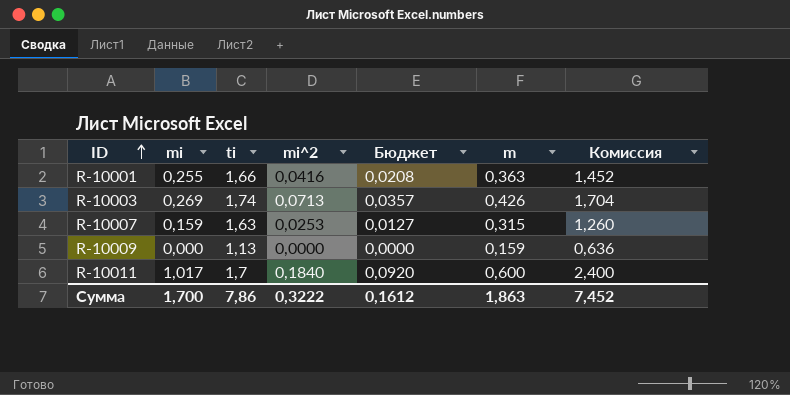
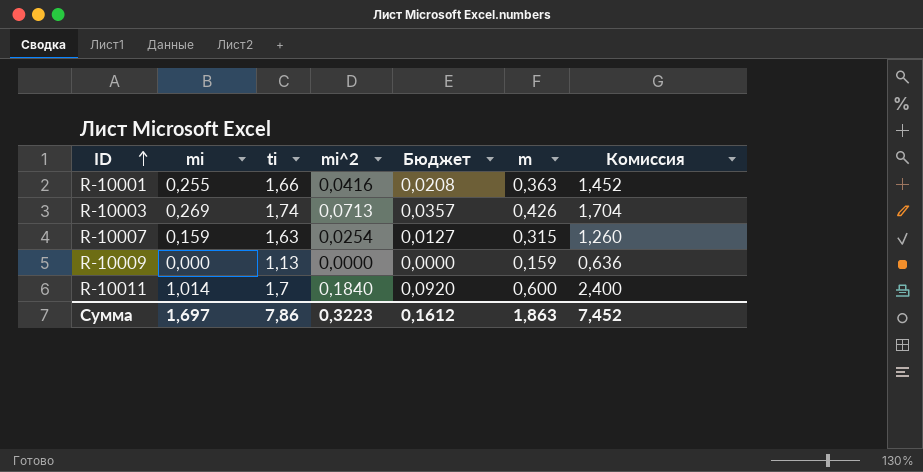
R-10007 | mi^2: 0,0253 -> 0,0254
R-10011 | mi: 1,017 -> 1,014
Сумма | mi: 1,700 -> 1,697
Сумма | mi^2: 0,3222 -> 0,3223

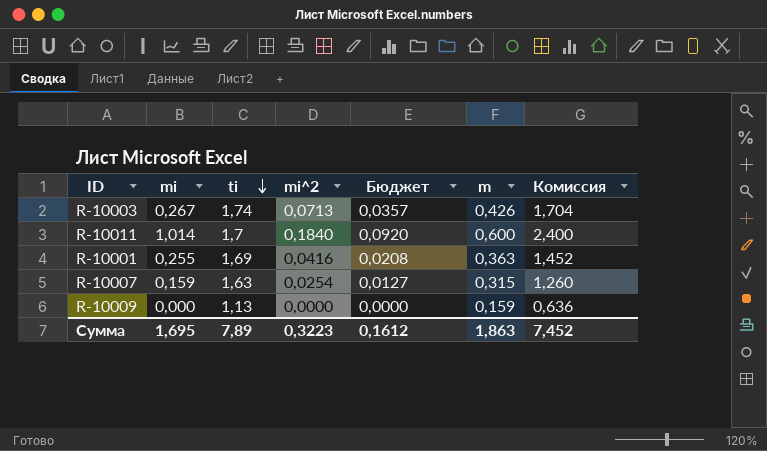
row order: ID ascending -> ti descending
R-10003 | mi: 0,269 -> 0,267
R-10001 | ti: 1,66 -> 1,69
Сумма | mi: 1,697 -> 1,695
Сумма | ti: 7,86 -> 7,89

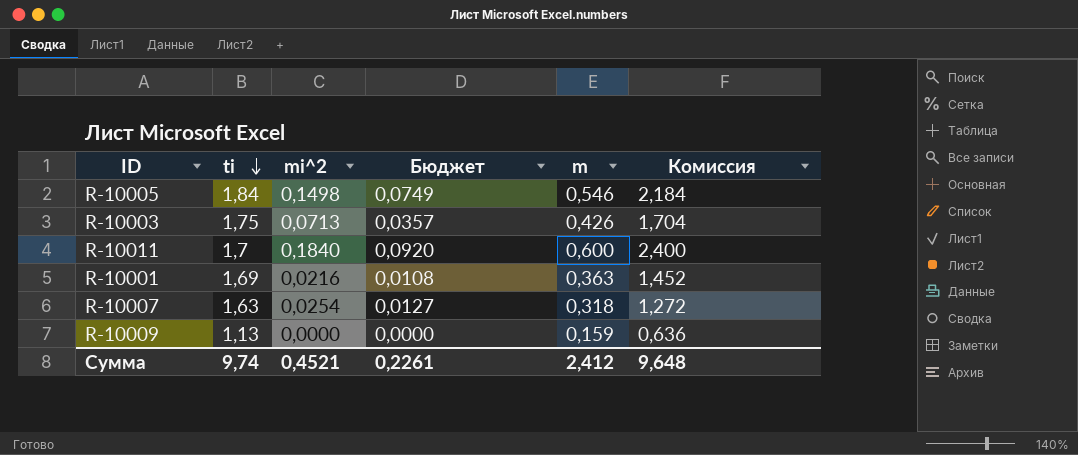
column mi | position: 2 -> none
row R-10005: none -> 1,84 | 0,1498 | 0,0749 | 0,546 | 2,184
R-10003 | ti: 1,74 -> 1,75
R-10001 | mi^2: 0,0416 -> 0,0216
R-10001 | Бюджет: 0,0208 -> 0,0108
R-10007 | m: 0,315 -> 0,318
R-10007 | Комиссия: 1,260 -> 1,272
Сумма | ti: 7,89 -> 9,74
Сумма | mi^2: 0,3223 -> 0,4521
Сумма | Бюджет: 0,1612 -> 0,2261
Сумма | m: 1,863 -> 2,412
Сумма | Комиссия: 7,452 -> 9,648

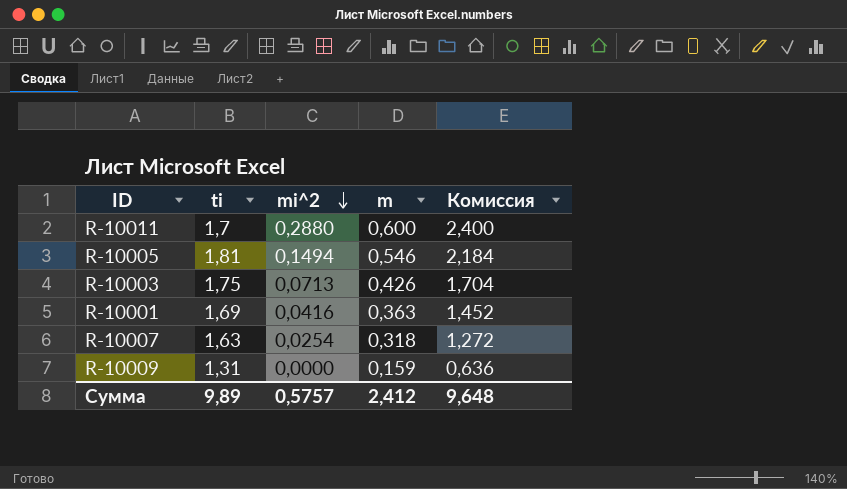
row order: ti descending -> mi^2 descending
column Бюджет | formula: [mi^2] * 0,5 -> none
R-10011 | mi^2: 0,1840 -> 0,2880
R-10005 | ti: 1,84 -> 1,81
R-10005 | mi^2: 0,1498 -> 0,1494
R-10001 | mi^2: 0,0216 -> 0,0416
R-10009 | ti: 1,13 -> 1,31
Сумма | ti: 9,74 -> 9,89
Сумма | mi^2: 0,4521 -> 0,5757

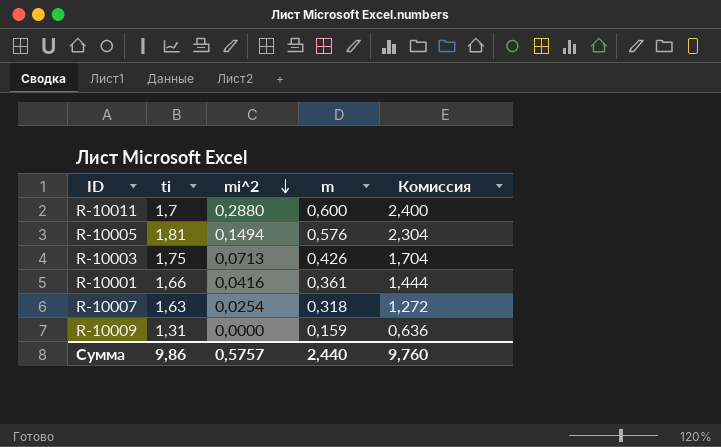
R-10005 | m: 0,546 -> 0,576
R-10005 | Комиссия: 2,184 -> 2,304
R-10001 | ti: 1,69 -> 1,66
R-10001 | m: 0,363 -> 0,361
R-10001 | Комиссия: 1,452 -> 1,444
Сумма | ti: 9,89 -> 9,86
Сумма | m: 2,412 -> 2,440
Сумма | Комиссия: 9,648 -> 9,760

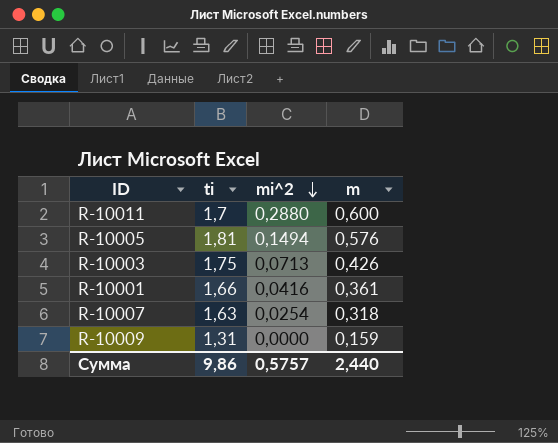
column Комиссия | formula: [m] * 4 -> none

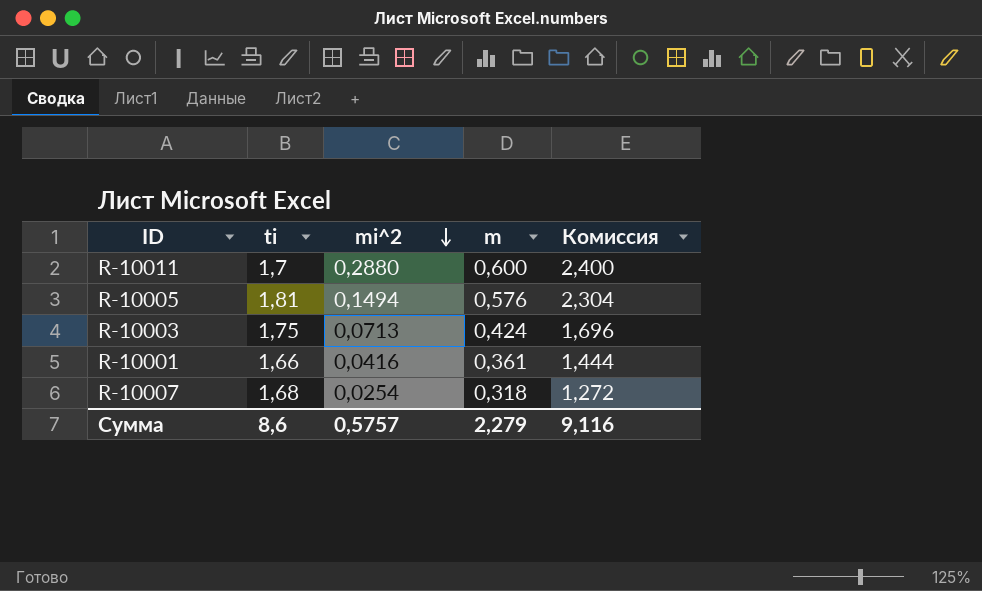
column Комиссия | formula: none -> [m] * 4
row R-10009: 1,31 | 0,0000 | 0,159 -> none
R-10003 | m: 0,426 -> 0,424
R-10007 | ti: 1,63 -> 1,68
Сумма | ti: 9,86 -> 8,6
Сумма | m: 2,440 -> 2,279

